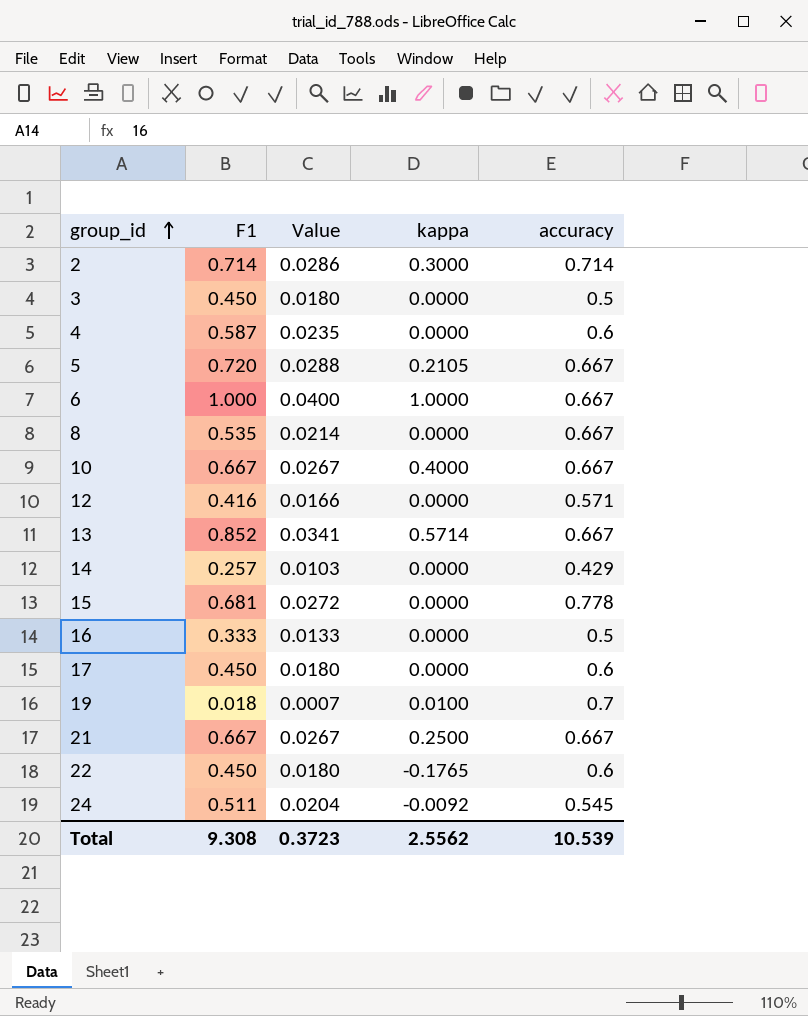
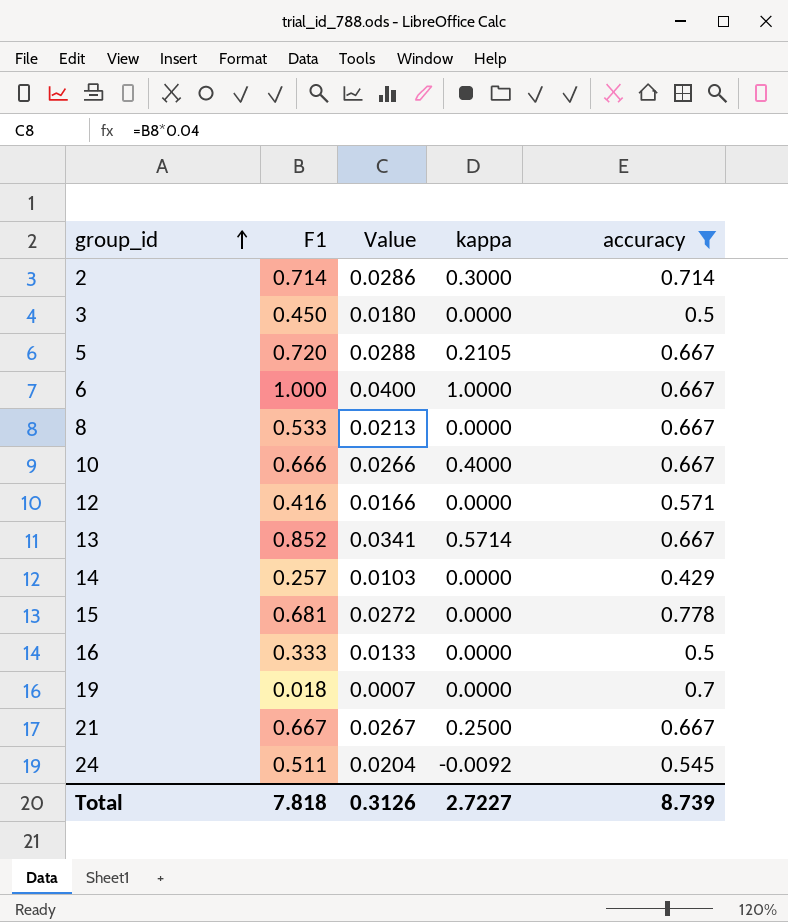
filter: none -> accuracy != 0.6
8 | F1: 0.535 -> 0.533
8 | Value: 0.0214 -> 0.0213
10 | F1: 0.667 -> 0.666
10 | Value: 0.0267 -> 0.0266
19 | kappa: 0.0100 -> 0.0000
Total | F1: 9.308 -> 7.818
Total | Value: 0.3723 -> 0.3126
Total | kappa: 2.5562 -> 2.7227
Total | accuracy: 10.539 -> 8.739

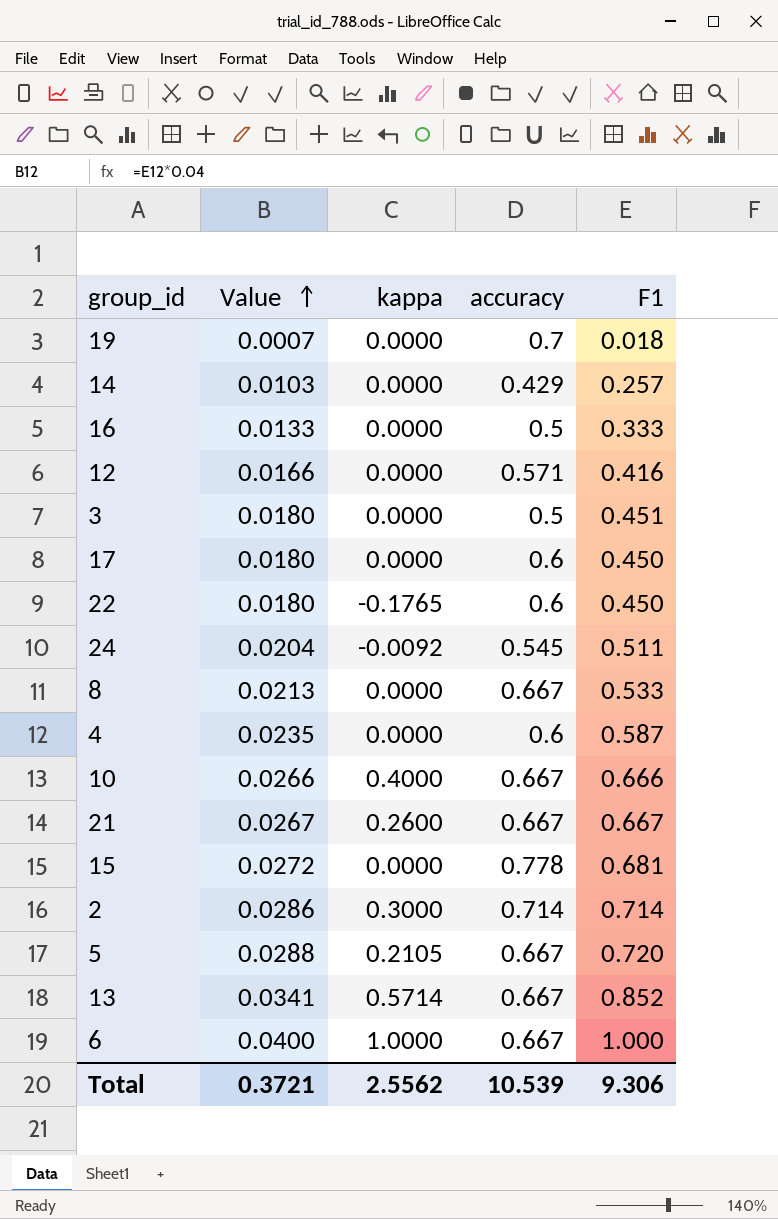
filter: accuracy != 0.6 -> none
row order: group_id ascending -> Value ascending
column F1 | position: 2 -> 5
3 | F1: 0.450 -> 0.451
21 | kappa: 0.2500 -> 0.2600
Total | Value: 0.3126 -> 0.3721
Total | kappa: 2.7227 -> 2.5562
Total | accuracy: 8.739 -> 10.539
Total | F1: 7.818 -> 9.306

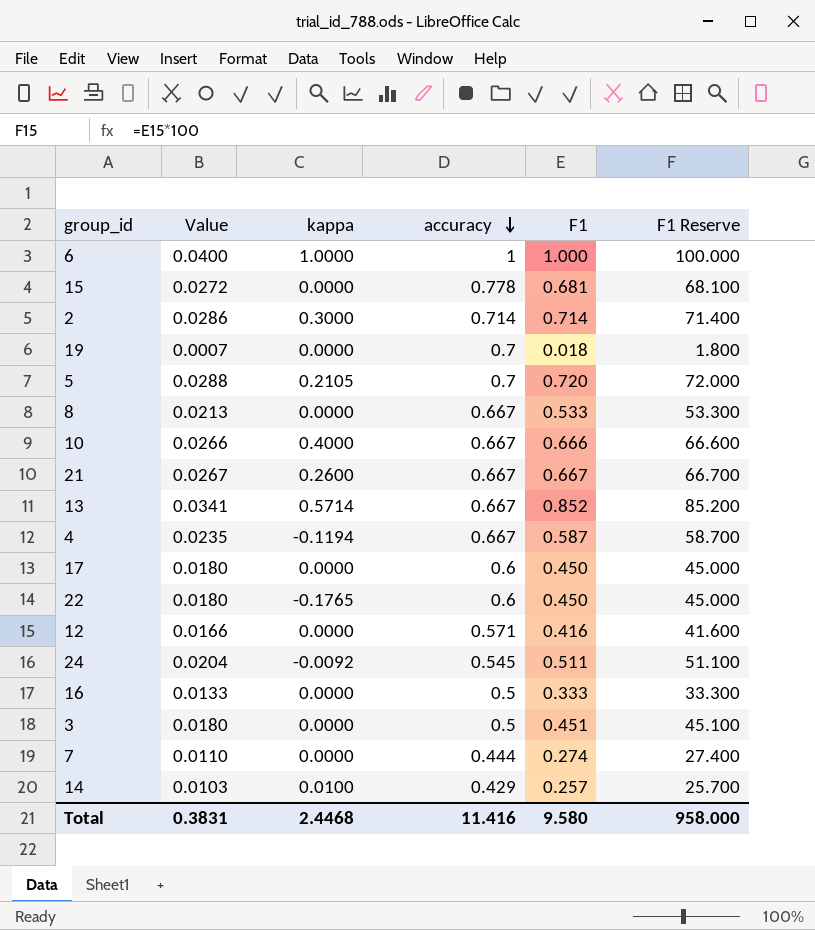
row order: Value ascending -> accuracy descending
column F1 Reserve | formula: none -> [F1] * 100
6 | accuracy: 0.667 -> 1
5 | accuracy: 0.667 -> 0.7
4 | kappa: 0.0000 -> -0.1194
4 | accuracy: 0.6 -> 0.667
row 7: none -> 0.0110 | 0.0000 | 0.444 | 0.274 | 27.400
14 | kappa: 0.0000 -> 0.0100
Total | Value: 0.3721 -> 0.3831
Total | kappa: 2.5562 -> 2.4468
Total | accuracy: 10.539 -> 11.416
Total | F1: 9.306 -> 9.580

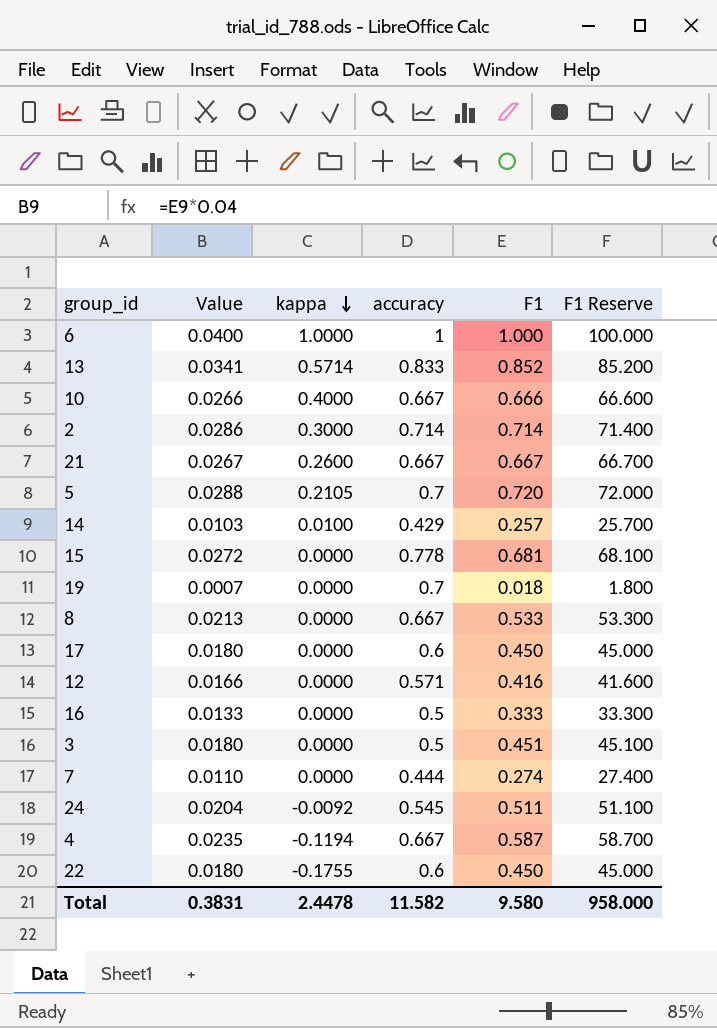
row order: accuracy descending -> kappa descending
13 | accuracy: 0.667 -> 0.833
22 | kappa: -0.1765 -> -0.1755
Total | kappa: 2.4468 -> 2.4478
Total | accuracy: 11.416 -> 11.582

